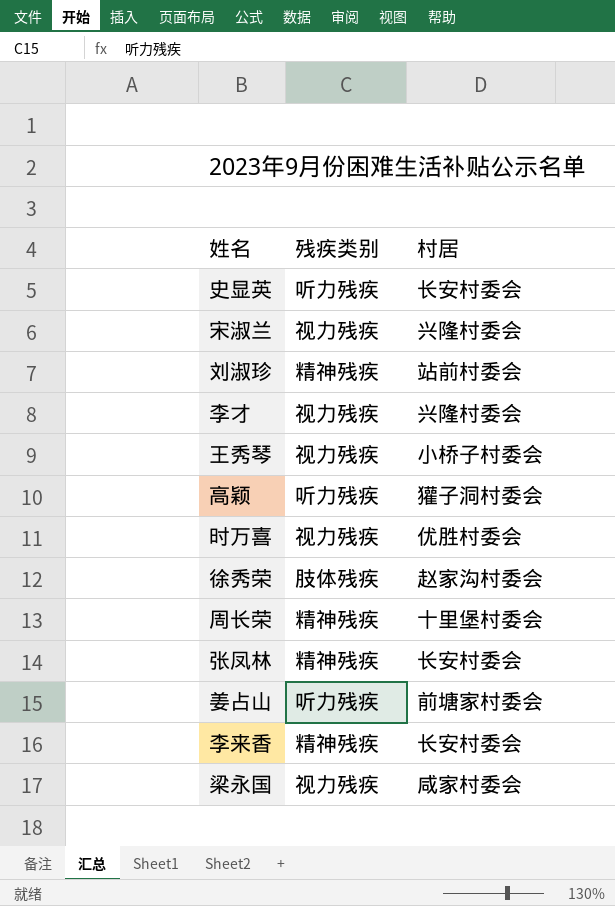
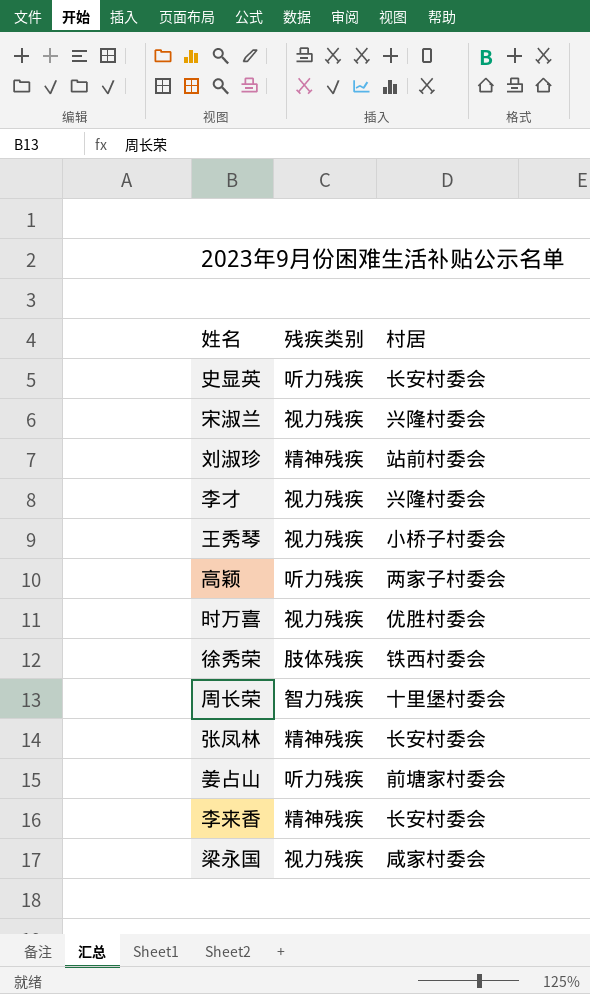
高颖 | 村居: 獾子洞村委会 -> 两家子村委会
徐秀荣 | 村居: 赵家沟村委会 -> 铁西村委会
周长荣 | 残疾类别: 精神残疾 -> 智力残疾

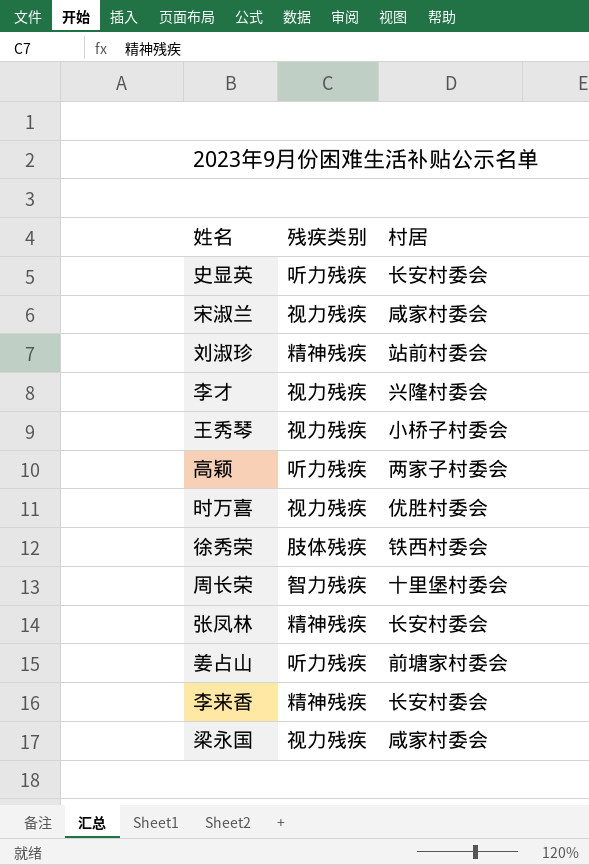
宋淑兰 | 村居: 兴隆村委会 -> 咸家村委会

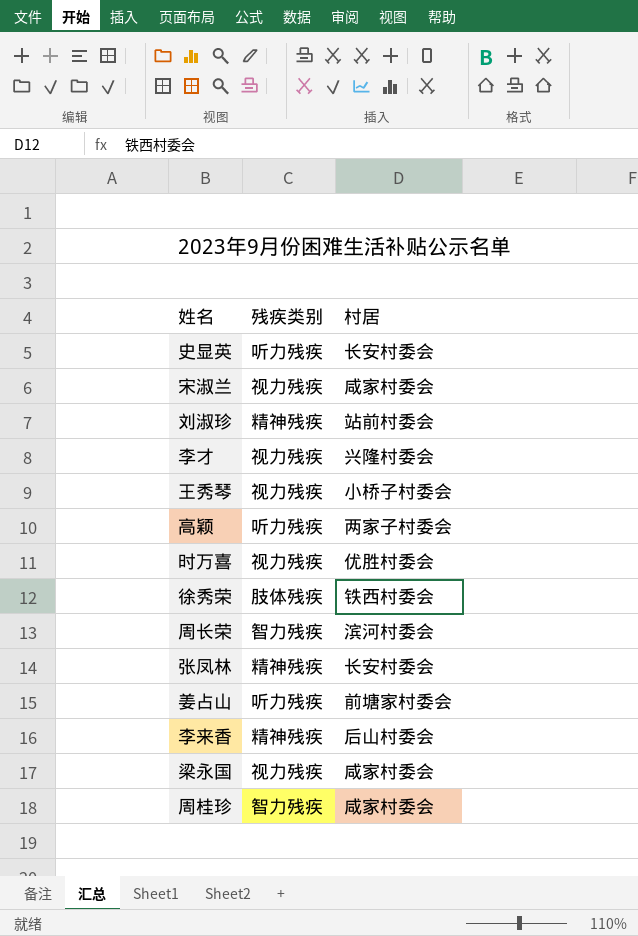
周长荣 | 村居: 十里堡村委会 -> 滨河村委会
李来香 | 村居: 长安村委会 -> 后山村委会
row 周桂珍: none -> 智力残疾 | 咸家村委会

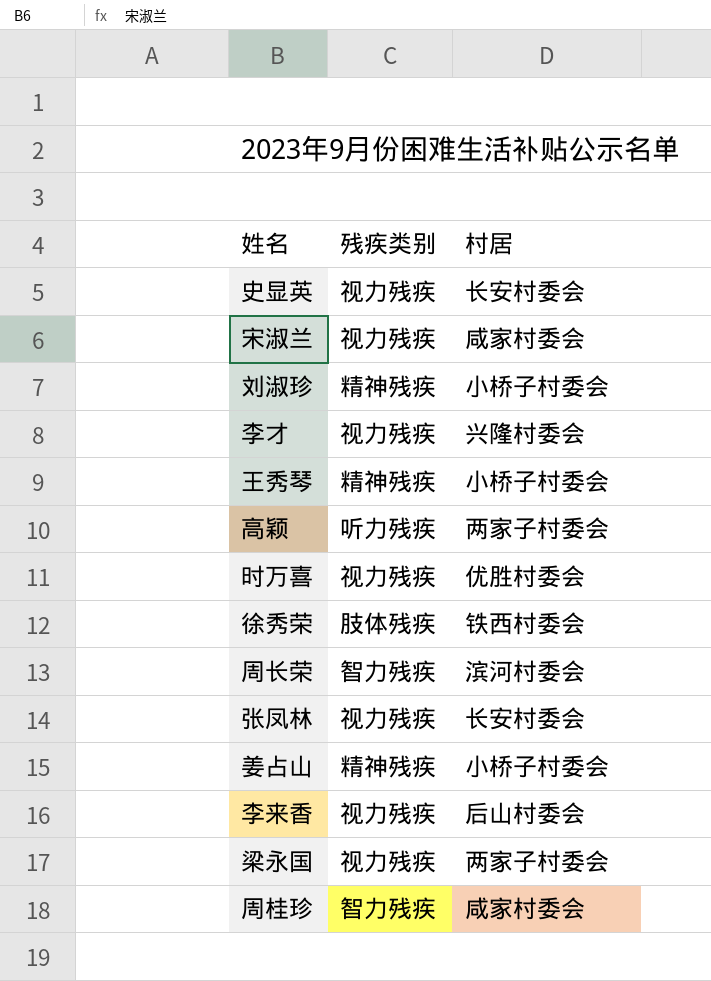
史显英 | 残疾类别: 听力残疾 -> 视力残疾
刘淑珍 | 村居: 站前村委会 -> 小桥子村委会
王秀琴 | 残疾类别: 视力残疾 -> 精神残疾
张凤林 | 残疾类别: 精神残疾 -> 视力残疾
姜占山 | 残疾类别: 听力残疾 -> 精神残疾
姜占山 | 村居: 前塘家村委会 -> 小桥子村委会
李来香 | 残疾类别: 精神残疾 -> 视力残疾
梁永国 | 村居: 咸家村委会 -> 两家子村委会

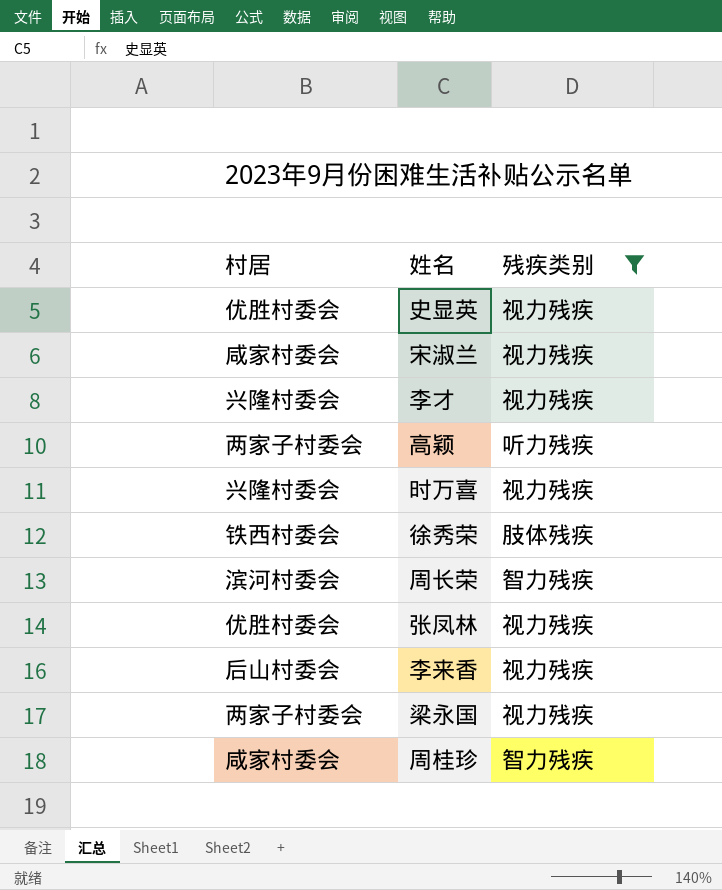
filter: none -> 残疾类别 != 精神残疾
column 村居 | position: 3 -> 1
史显英 | 村居: 长安村委会 -> 优胜村委会
时万喜 | 村居: 优胜村委会 -> 兴隆村委会
张凤林 | 村居: 长安村委会 -> 优胜村委会

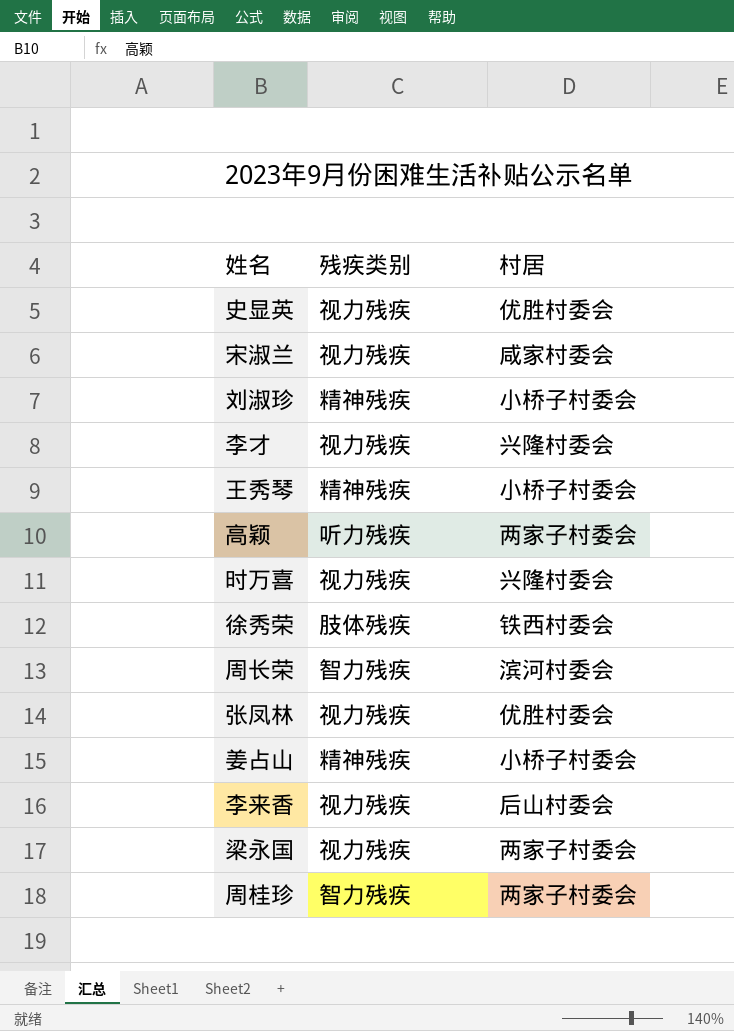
filter: 残疾类别 != 精神残疾 -> none
column 村居 | position: 1 -> 3
周桂珍 | 村居: 咸家村委会 -> 两家子村委会

